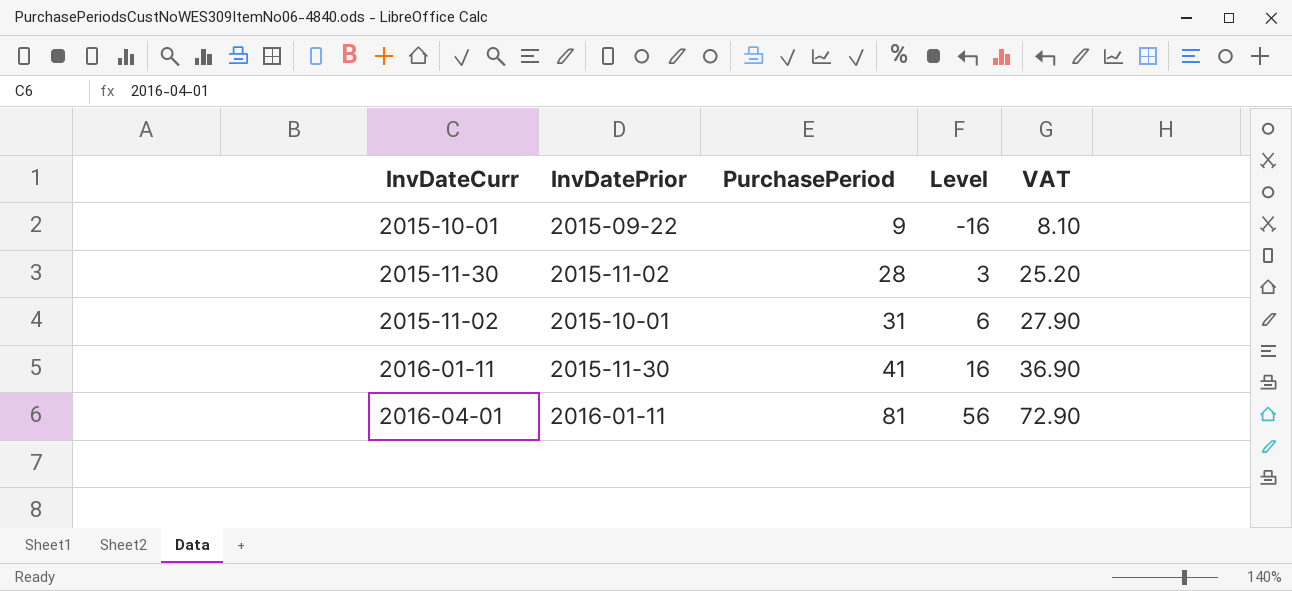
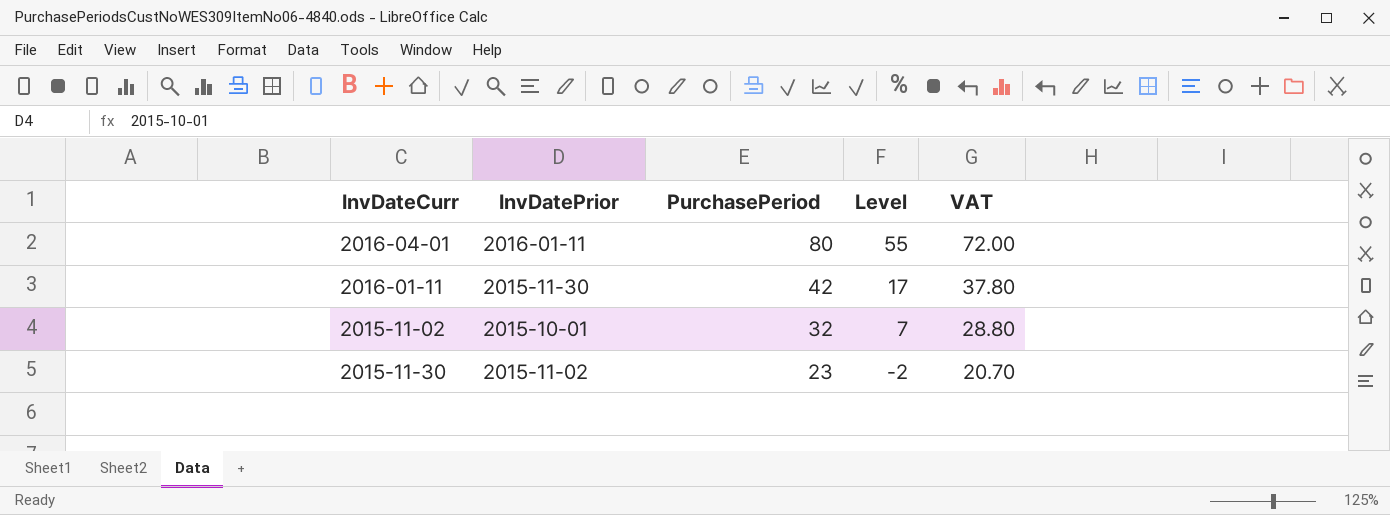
row order: PurchasePeriod ascending -> PurchasePeriod descending
row 2015-10-01: 2015-09-22 | 9 | -16 | 8.10 -> none
2016-04-01 | PurchasePeriod: 81 -> 80
2016-04-01 | Level: 56 -> 55
2016-04-01 | VAT: 72.90 -> 72.00
2016-01-11 | PurchasePeriod: 41 -> 42
2016-01-11 | Level: 16 -> 17
2016-01-11 | VAT: 36.90 -> 37.80
2015-11-02 | PurchasePeriod: 31 -> 32
2015-11-02 | Level: 6 -> 7
2015-11-02 | VAT: 27.90 -> 28.80
2015-11-30 | PurchasePeriod: 28 -> 23
2015-11-30 | Level: 3 -> -2
2015-11-30 | VAT: 25.20 -> 20.70

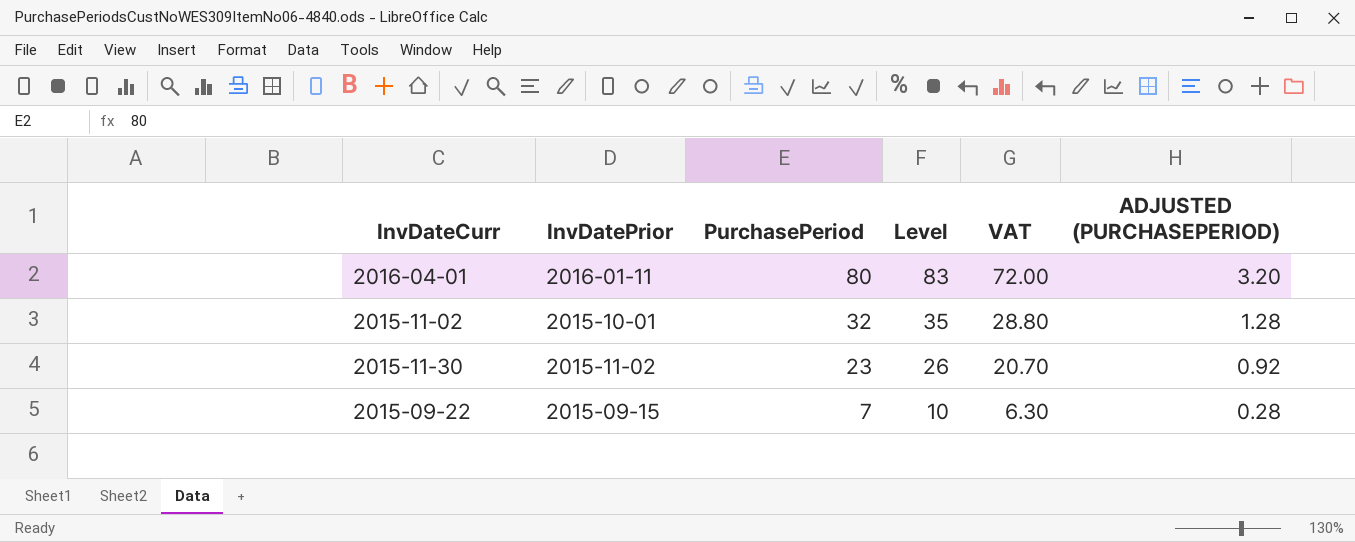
column Level | formula: [PurchasePeriod] - 25 -> [PurchasePeriod] + 3
column ADJUSTED (PURCHASEPERIOD) | formula: none -> [PurchasePeriod] * 0.04
row 2016-01-11: 2015-11-30 | 42 | 17 | 37.80 -> none
row 2015-09-22: none -> 2015-09-15 | 7 | 10 | 6.30 | 0.28

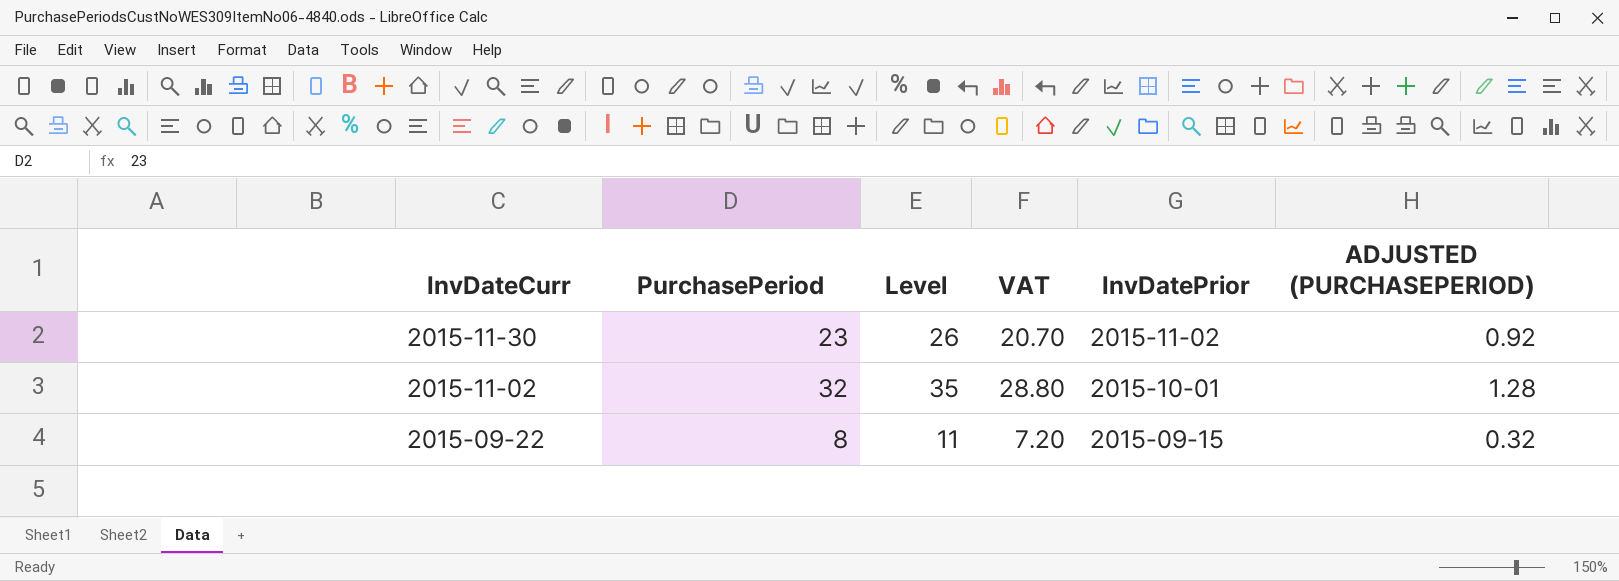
row order: PurchasePeriod descending -> InvDateCurr descending
column InvDatePrior | position: 2 -> 5
row 2016-04-01: 2016-01-11 | 80 | 83 | 72.00 | 3.20 -> none
2015-09-22 | PurchasePeriod: 7 -> 8
2015-09-22 | Level: 10 -> 11
2015-09-22 | VAT: 6.30 -> 7.20
2015-09-22 | ADJUSTED (PURCHASEPERIOD): 0.28 -> 0.32

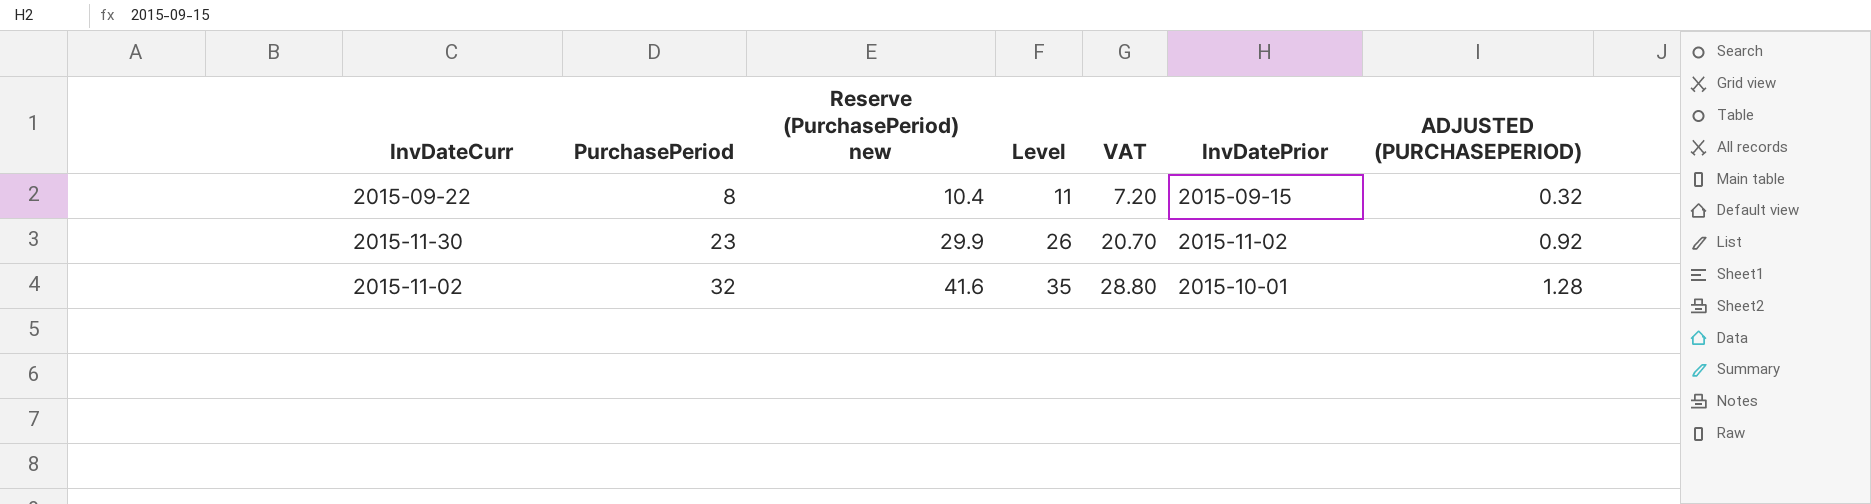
row order: InvDateCurr descending -> PurchasePeriod ascending
column Reserve (PurchasePeriod) new | formula: none -> [PurchasePeriod] * 1.3

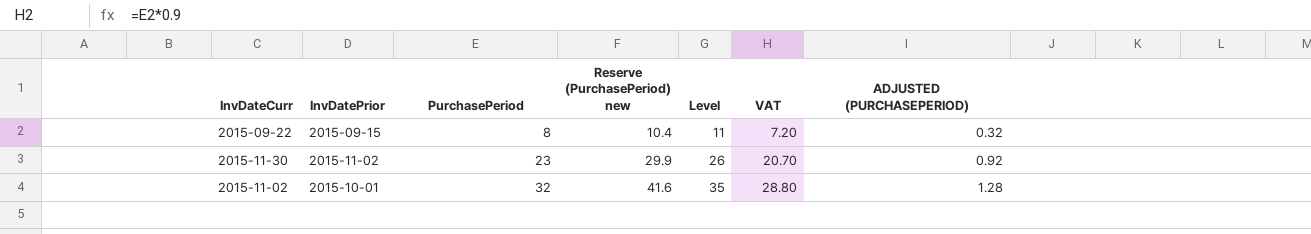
column InvDatePrior | position: 6 -> 2

